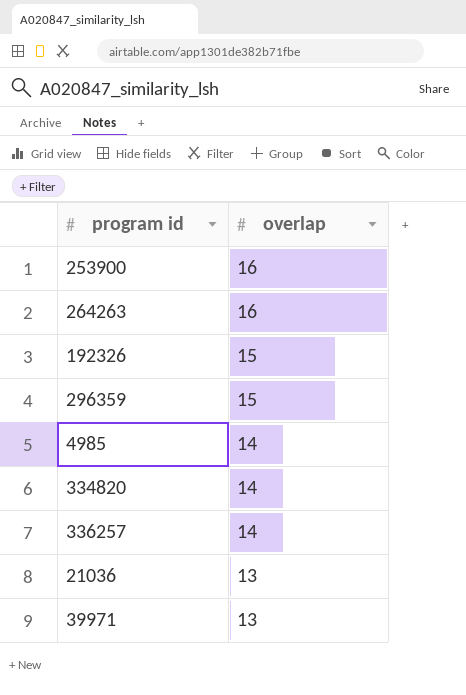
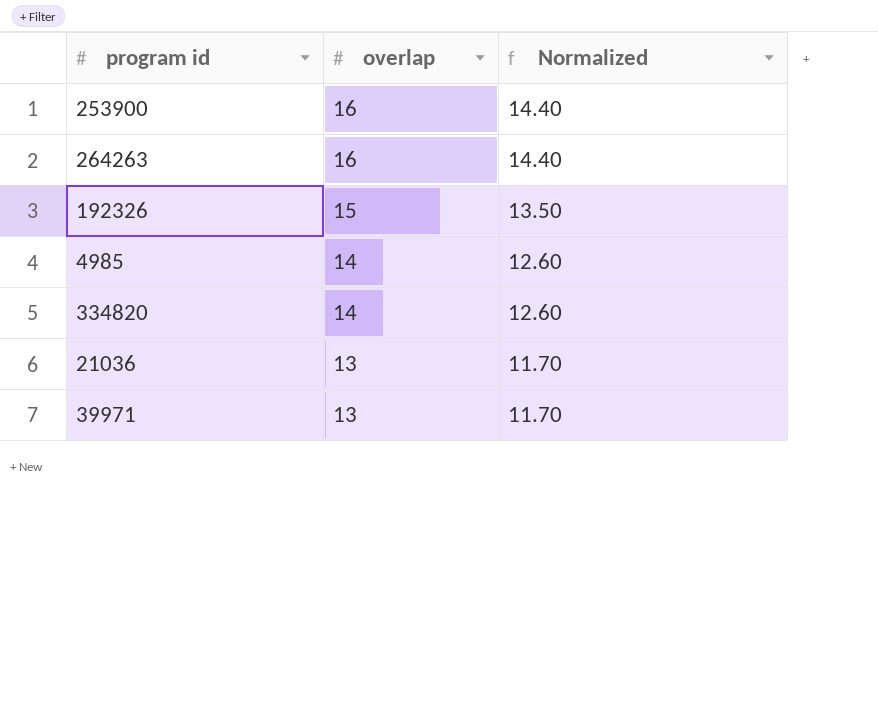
column Normalized | formula: none -> [overlap] * 0.9
row 296359: 15 -> none
row 336257: 14 -> none

